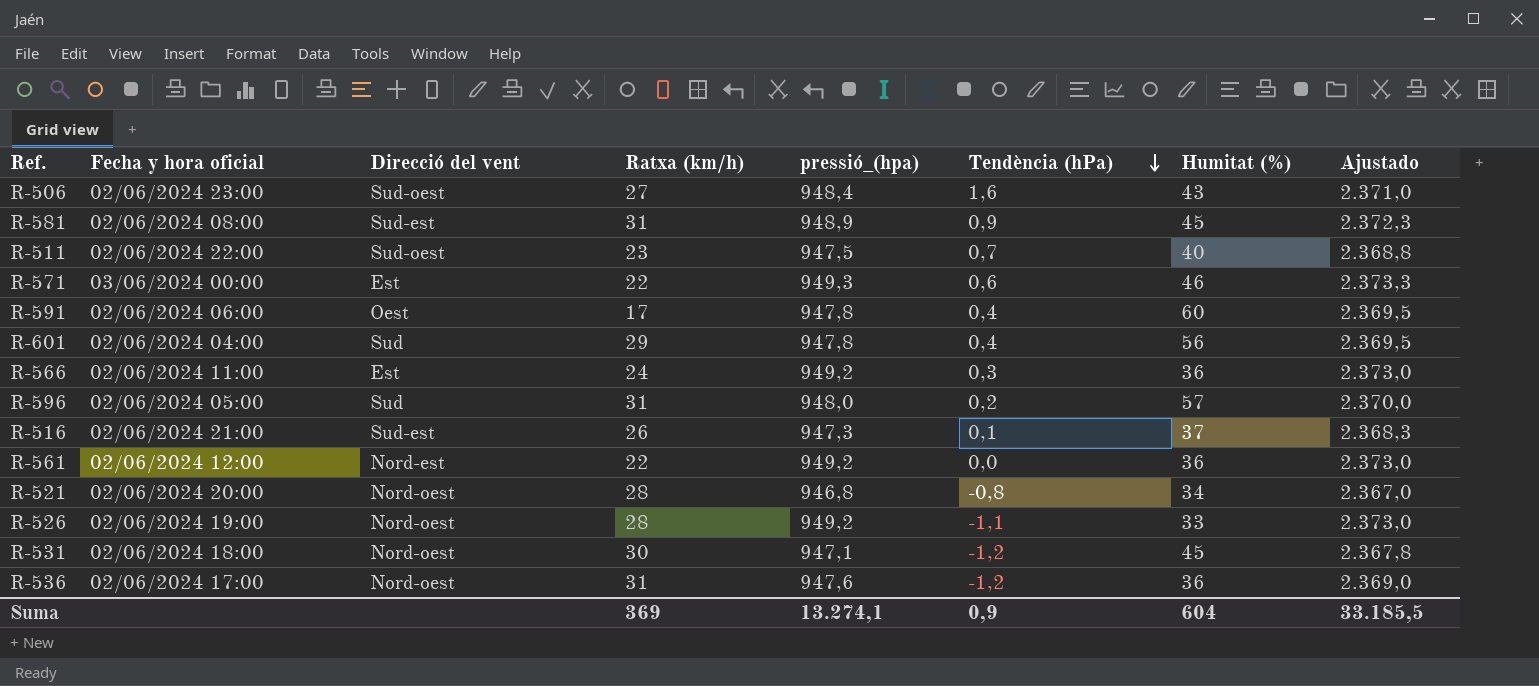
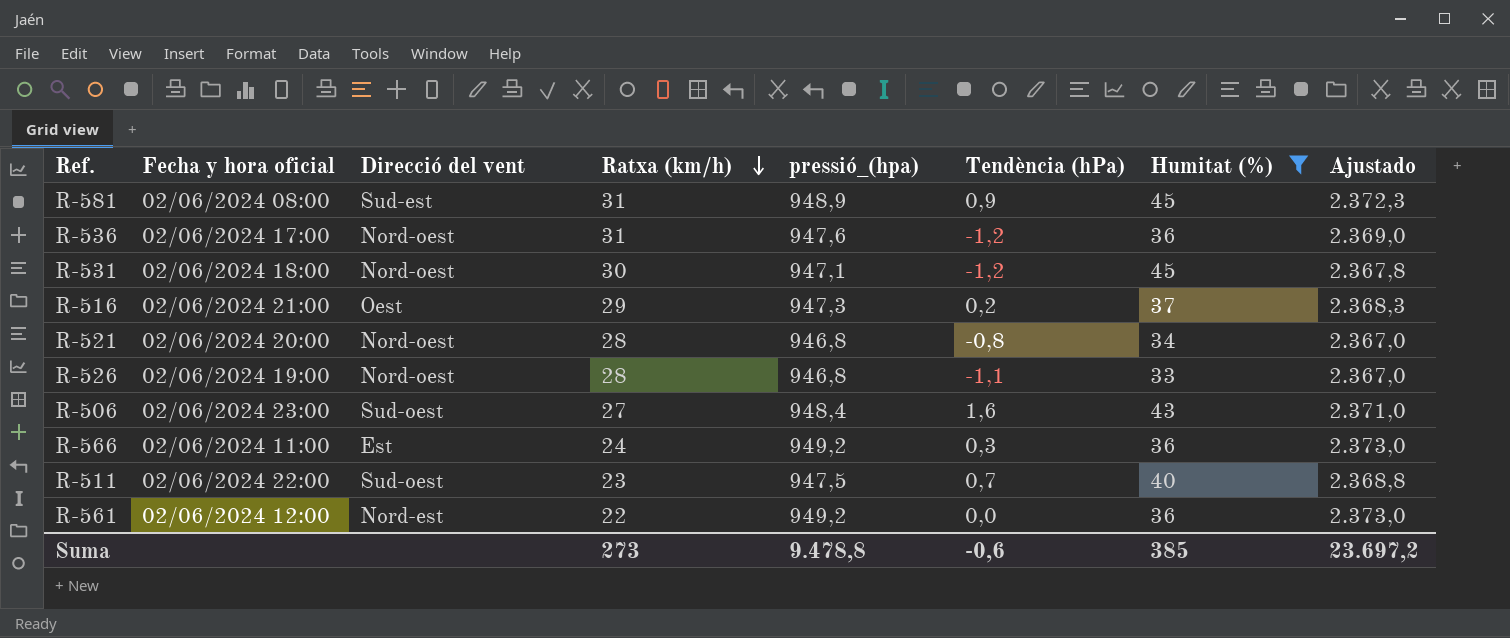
filter: none -> Humitat (%) <= 45
row order: Tendència (hPa) descending -> Ratxa (km/h) descending
R-516 | Direcció del vent: Sud-est -> Oest
R-516 | Ratxa (km/h): 26 -> 29
R-516 | Tendència (hPa): 0,1 -> 0,2
R-526 | pressió_(hpa): 949,2 -> 946,8
R-526 | Ajustado: 2.373,0 -> 2.367,0
Suma | Ratxa (km/h): 369 -> 273
Suma | pressió_(hpa): 13.274,1 -> 9.478,8
Suma | Tendència (hPa): 0,9 -> -0,6
Suma | Humitat (%): 604 -> 385
Suma | Ajustado: 33.185,5 -> 23.697,2

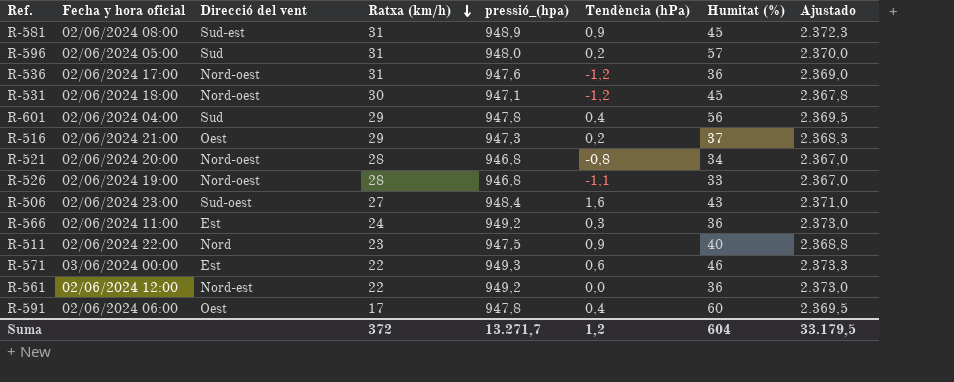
filter: Humitat (%) <= 45 -> none
R-511 | Direcció del vent: Sud-oest -> Nord
R-511 | Tendència (hPa): 0,7 -> 0,9
Suma | Ratxa (km/h): 273 -> 372
Suma | pressió_(hpa): 9.478,8 -> 13.271,7
Suma | Tendència (hPa): -0,6 -> 1,2
Suma | Humitat (%): 385 -> 604
Suma | Ajustado: 23.697,2 -> 33.179,5

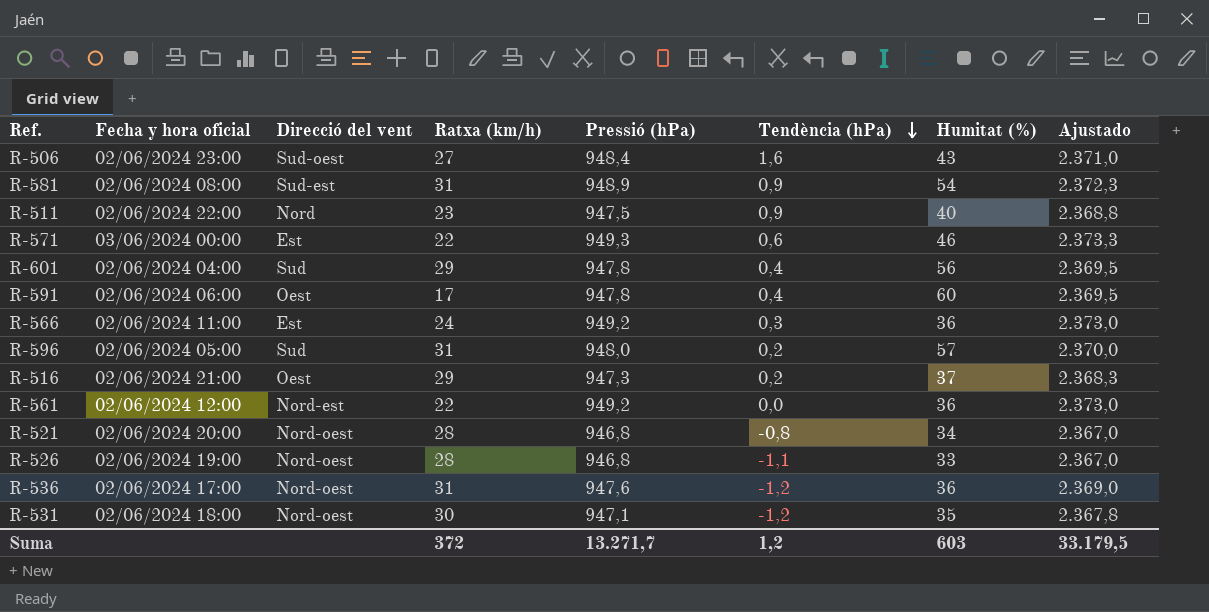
row order: Ratxa (km/h) descending -> Tendència (hPa) descending
column name: pressió_(hpa) -> Pressió (hPa)
R-581 | Humitat (%): 45 -> 54
R-531 | Humitat (%): 45 -> 35
Suma | Humitat (%): 604 -> 603

